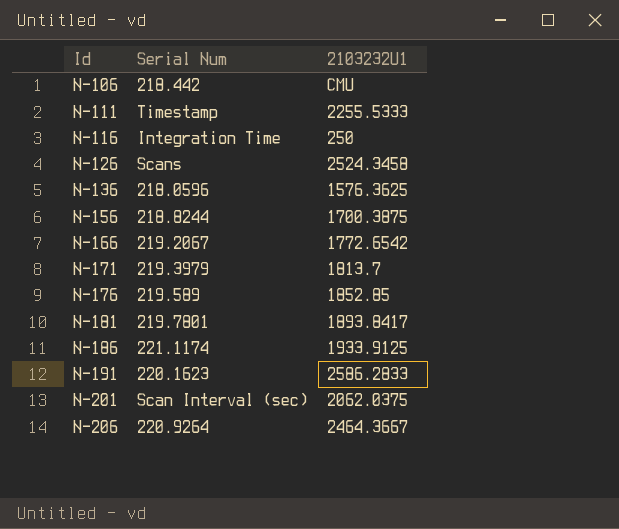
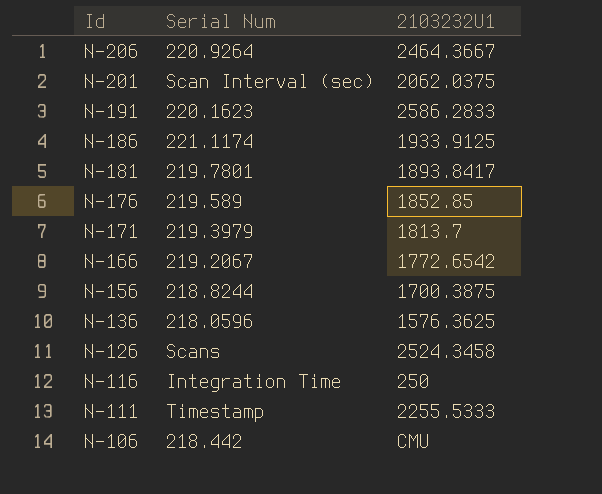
row order: Id ascending -> Id descending

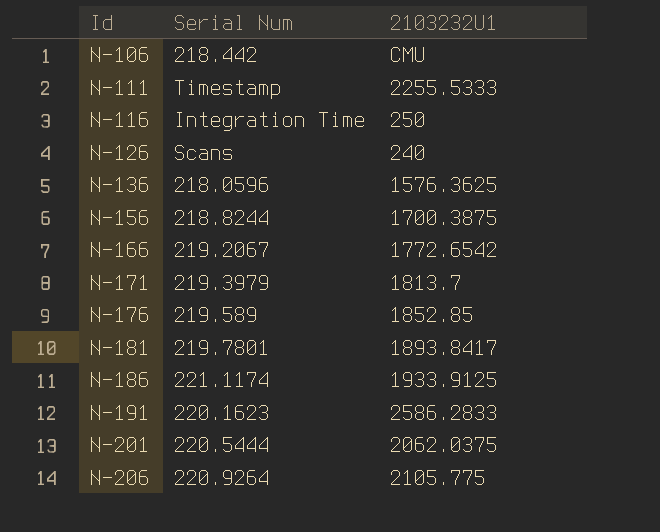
row order: Id descending -> Id ascending
N-126 | 2103232U1: 2524.3458 -> 240
N-201 | Serial Num: Scan Interval (sec) -> 220.5444
N-206 | 2103232U1: 2464.3667 -> 2105.775

